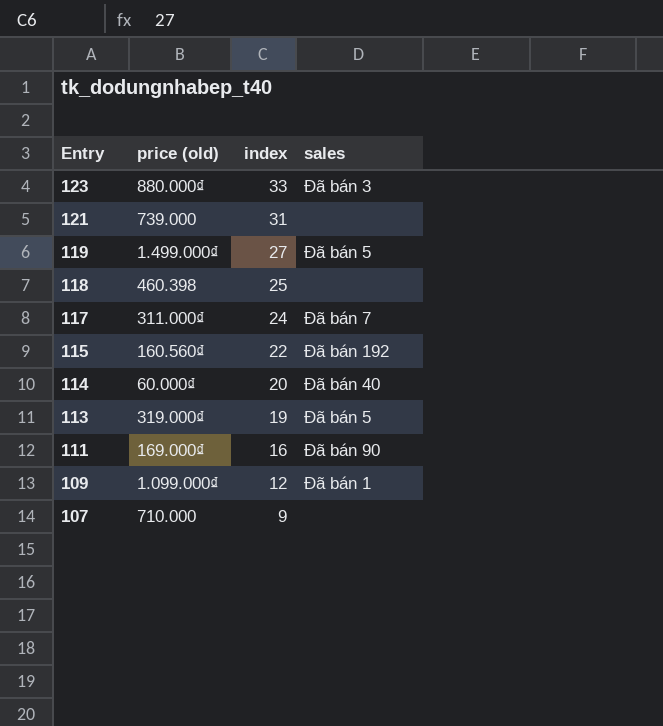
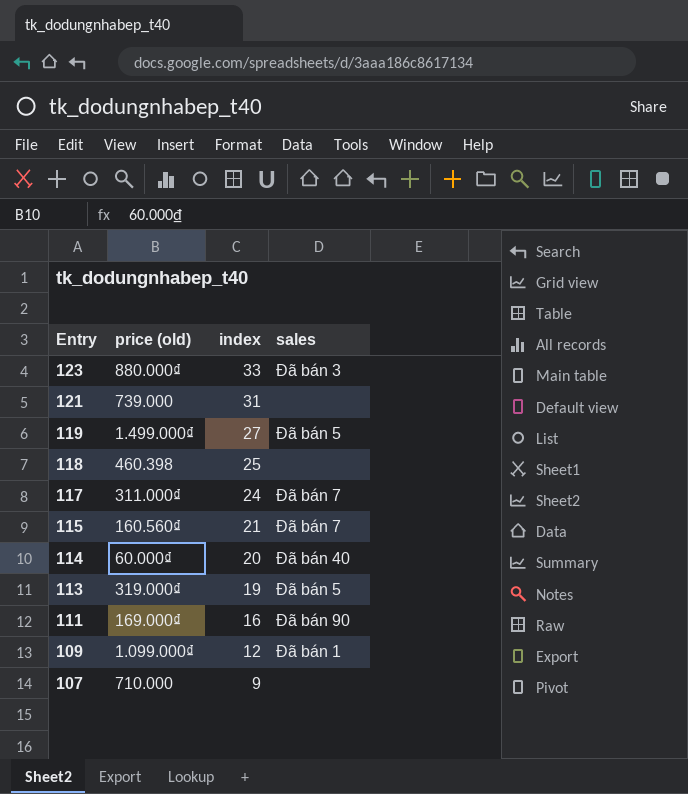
115 | index: 22 -> 21
115 | sales: Đã bán 192 -> Đã bán 7

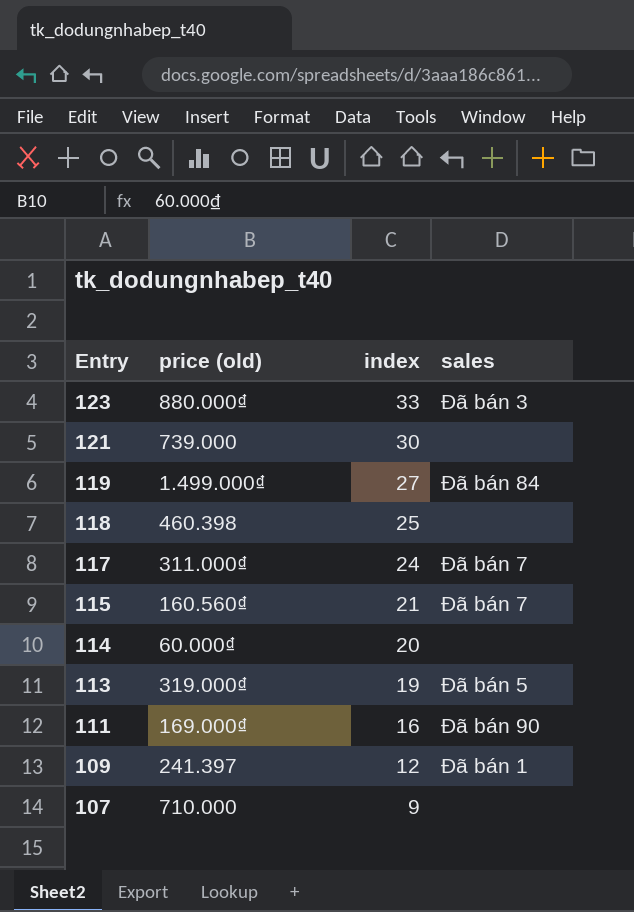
121 | index: 31 -> 30
119 | sales: Đã bán 5 -> Đã bán 84
114 | sales: Đã bán 40 -> none
109 | price (old): 1.099.000₫ -> 241.397

